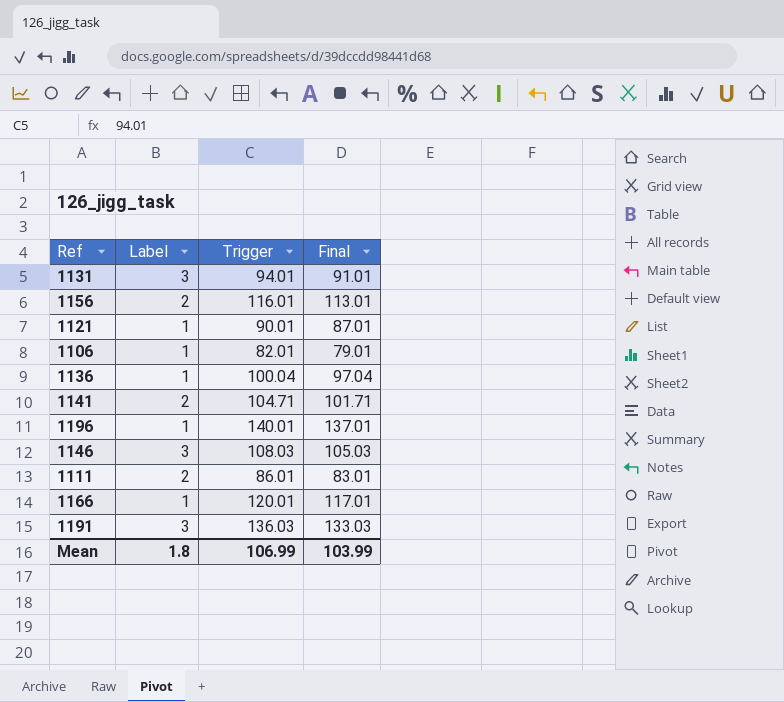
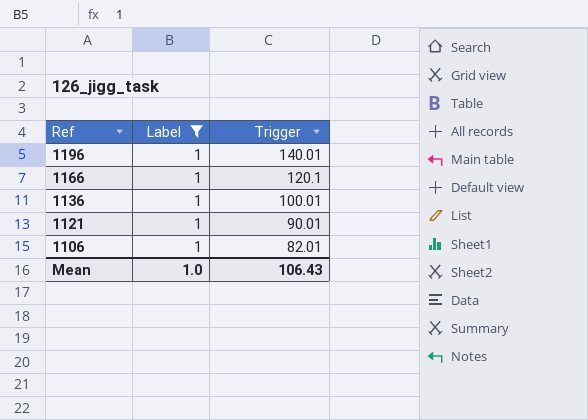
filter: none -> Label = 1
row order: none -> Ref descending
column Final | formula: [Trigger] - 3 -> none
1166 | Trigger: 120.01 -> 120.1
1136 | Trigger: 100.04 -> 100.01
Mean | Label: 1.8 -> 1.0
Mean | Trigger: 106.99 -> 106.43

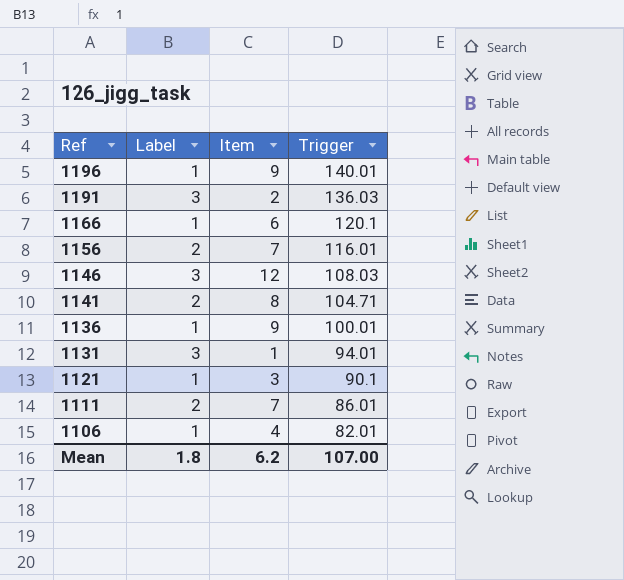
filter: Label = 1 -> none
column Item | position: none -> 3
1121 | Trigger: 90.01 -> 90.1
Mean | Label: 1.0 -> 1.8
Mean | Trigger: 106.43 -> 107.00

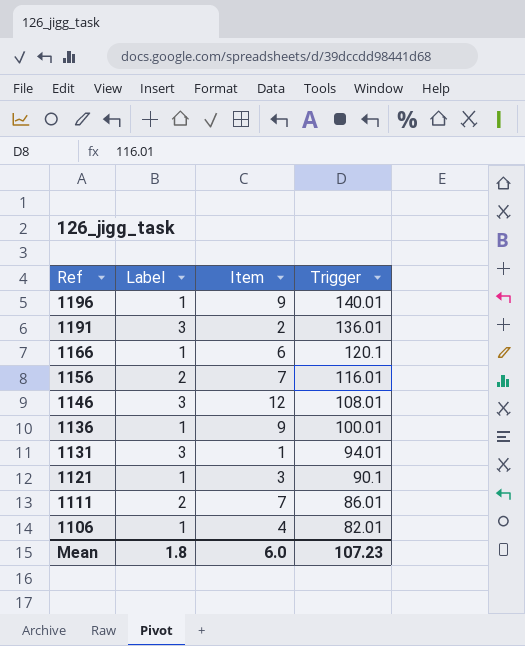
row 1141: 2 | 8 | 104.71 -> none
1191 | Trigger: 136.03 -> 136.01
1146 | Trigger: 108.03 -> 108.01
Mean | Item: 6.2 -> 6.0
Mean | Trigger: 107.00 -> 107.23

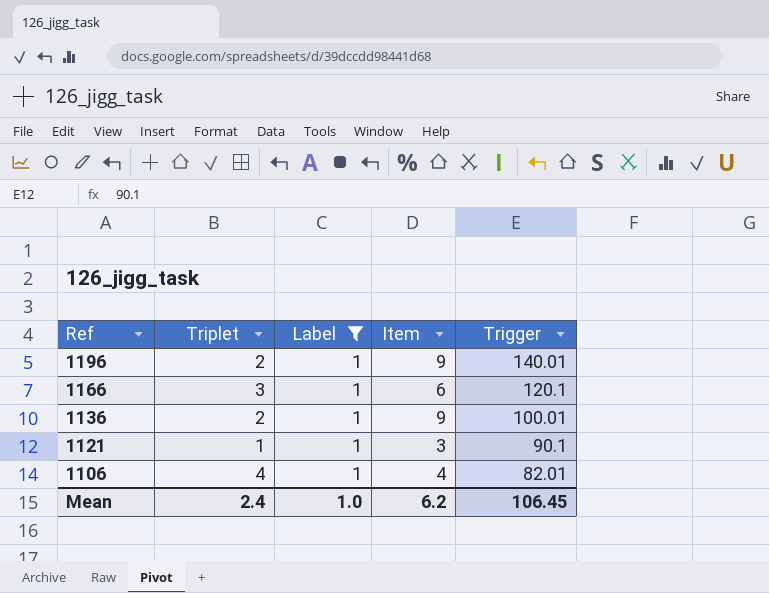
filter: none -> Label = 1
column Triplet | position: none -> 2
Mean | Label: 1.8 -> 1.0
Mean | Item: 6.0 -> 6.2
Mean | Trigger: 107.23 -> 106.45

